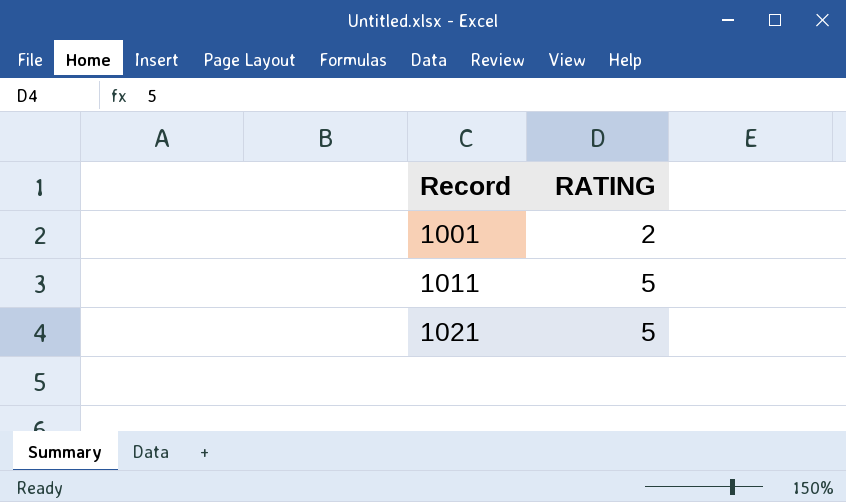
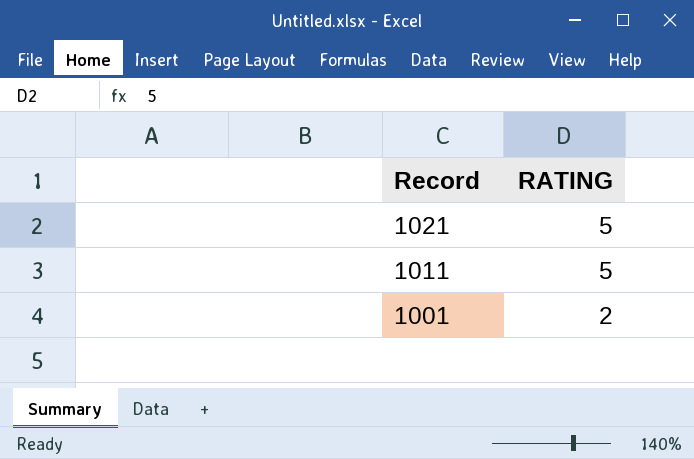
row order: Record ascending -> Record descending

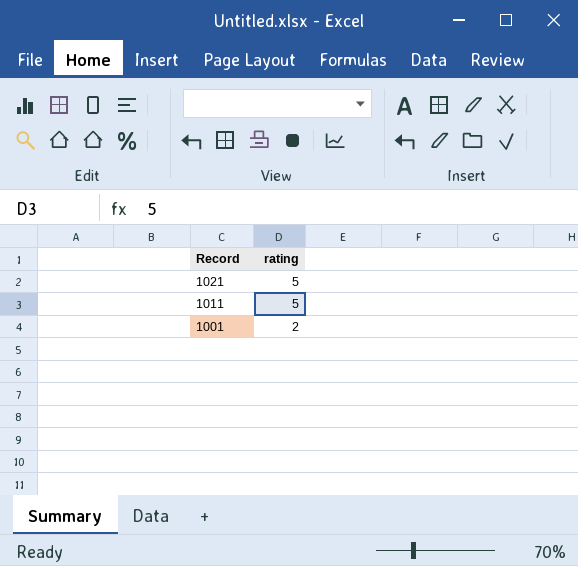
column name: RATING -> rating

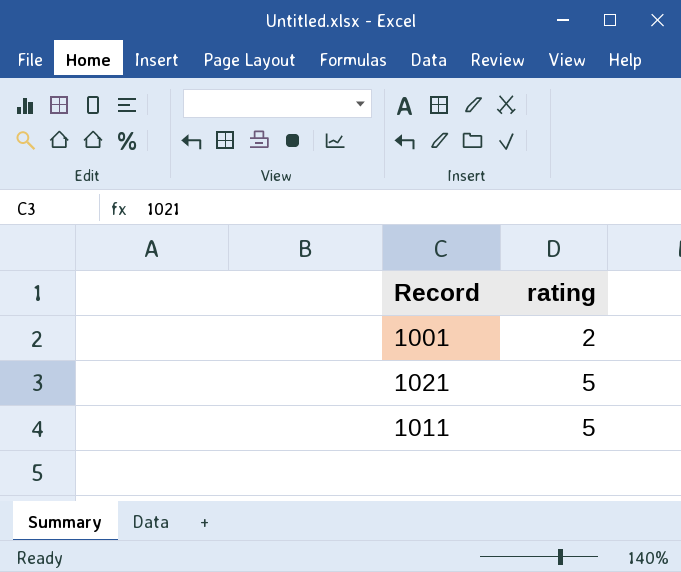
row order: Record descending -> rating ascending

